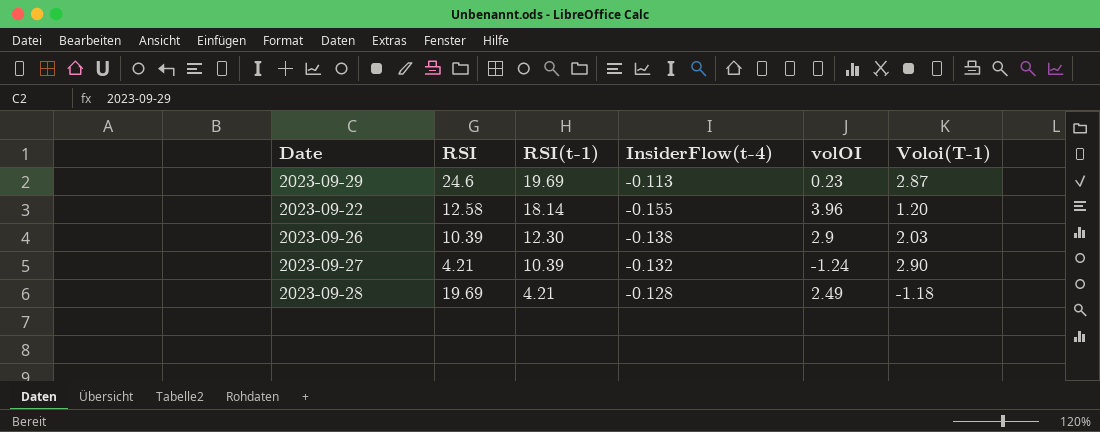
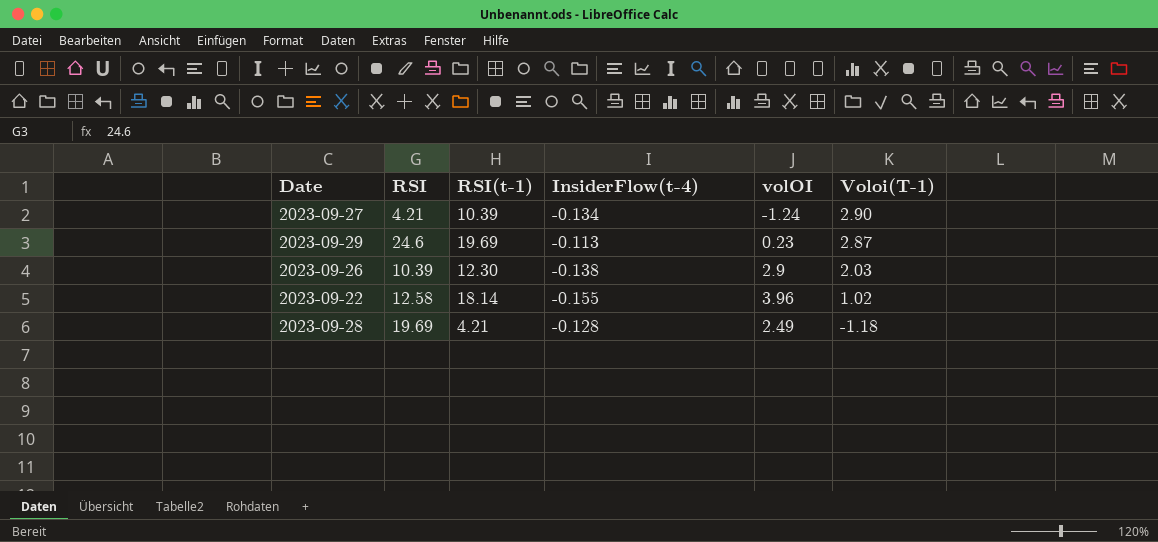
row order: RSI(t-1) descending -> Voloi(T-1) descending
2023-09-27 | InsiderFlow(t-4): -0.132 -> -0.134
2023-09-22 | Voloi(T-1): 1.20 -> 1.02

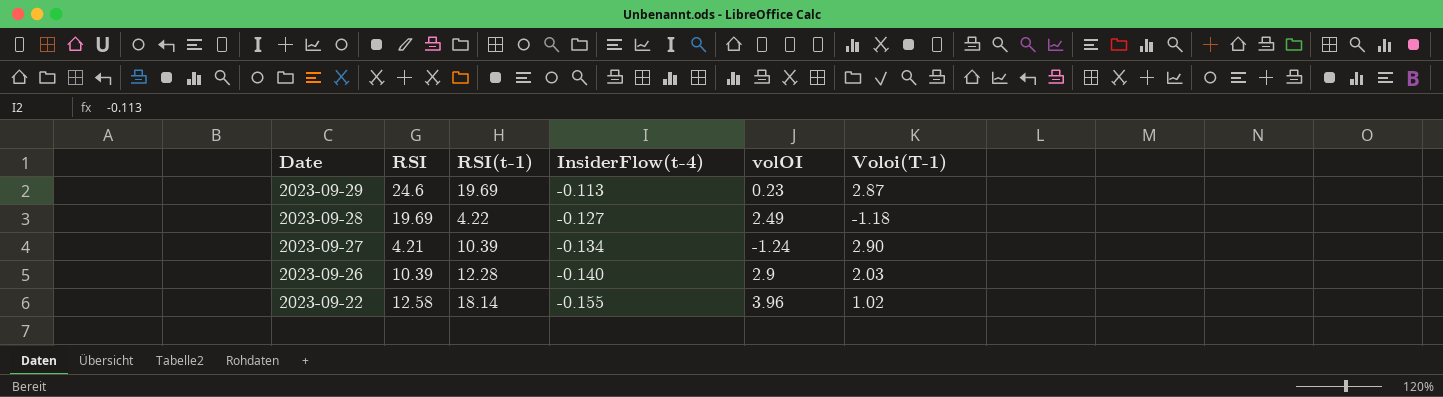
row order: Voloi(T-1) descending -> Date descending
2023-09-28 | RSI(t-1): 4.21 -> 4.22
2023-09-28 | InsiderFlow(t-4): -0.128 -> -0.127
2023-09-26 | RSI(t-1): 12.30 -> 12.28
2023-09-26 | InsiderFlow(t-4): -0.138 -> -0.140

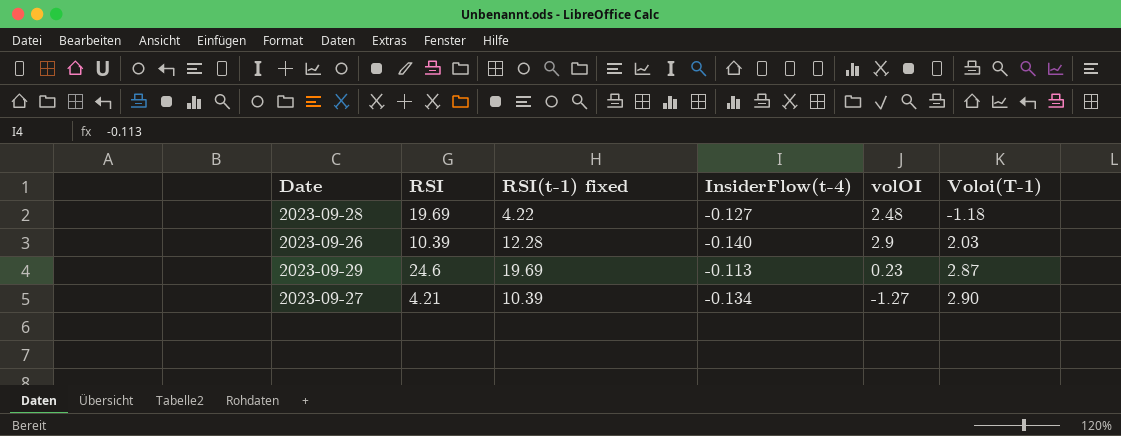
row order: Date descending -> Voloi(T-1) ascending
column name: RSI(t-1) -> RSI(t-1) fixed
row 2023-09-22: 12.58 | 18.14 | -0.155 | 3.96 | 1.02 -> none
2023-09-28 | volOI: 2.49 -> 2.48
2023-09-27 | volOI: -1.24 -> -1.27

